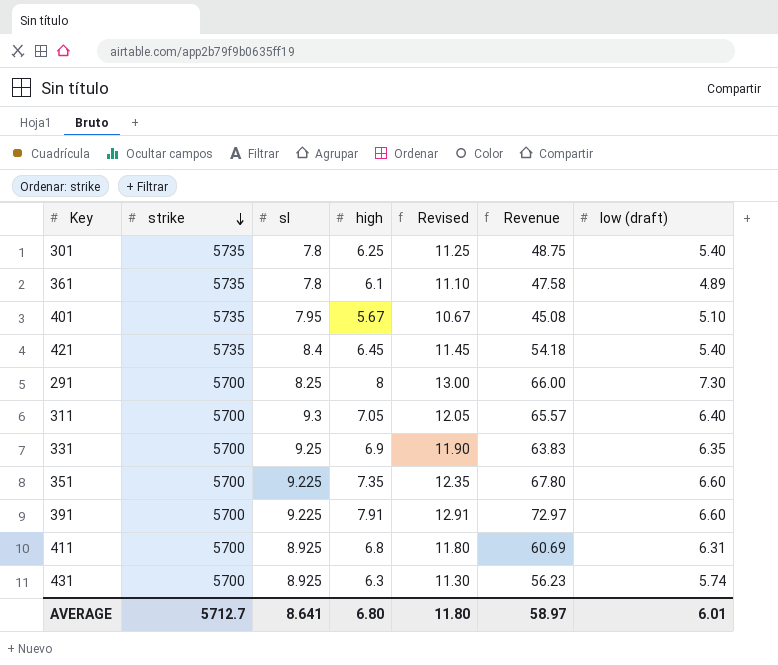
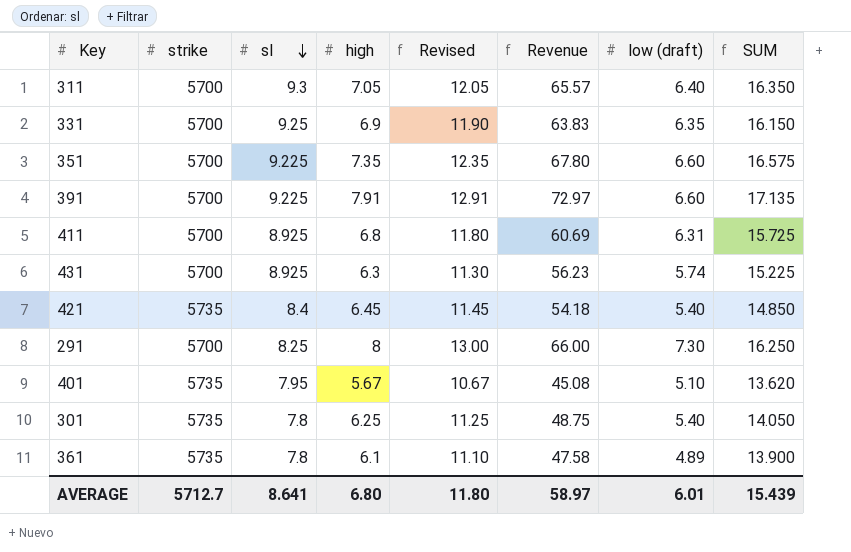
row order: strike descending -> sl descending
column SUM | formula: none -> [sl] + [high]

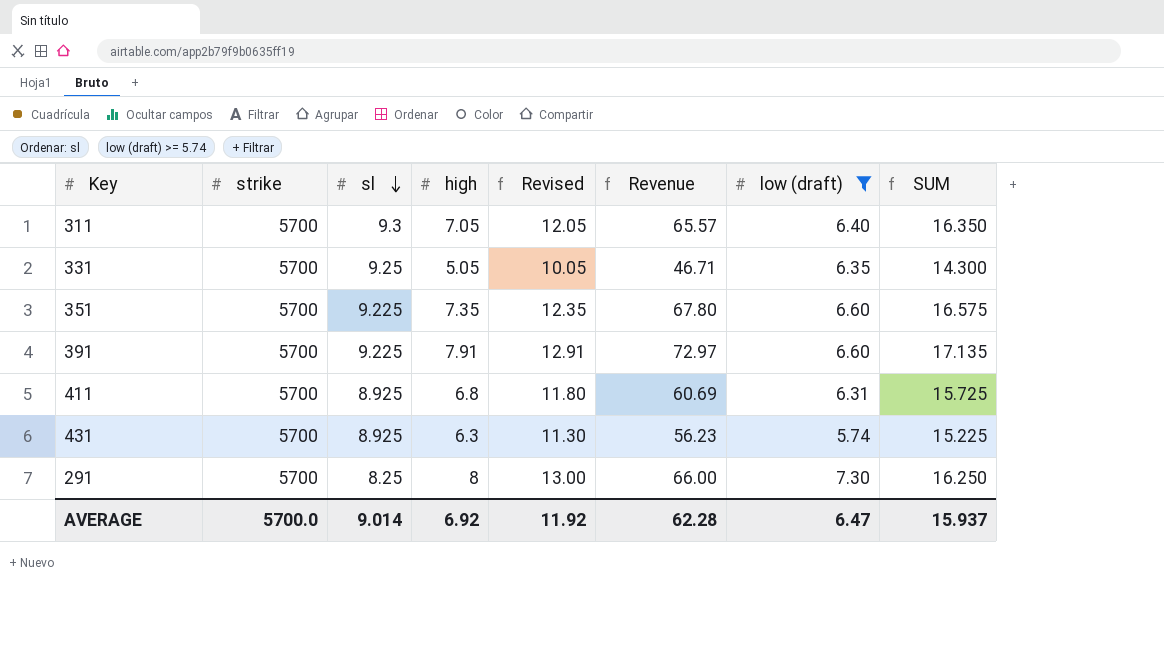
filter: none -> low (draft) >= 5.74
331 | high: 6.9 -> 5.05
331 | Revised: 11.90 -> 10.05
331 | Revenue: 63.83 -> 46.71
331 | SUM: 16.150 -> 14.300
AVERAGE | strike: 5712.7 -> 5700.0
AVERAGE | sl: 8.641 -> 9.014
AVERAGE | high: 6.80 -> 6.92
AVERAGE | Revised: 11.80 -> 11.92
AVERAGE | Revenue: 58.97 -> 62.28
AVERAGE | low (draft): 6.01 -> 6.47
AVERAGE | SUM: 15.439 -> 15.937

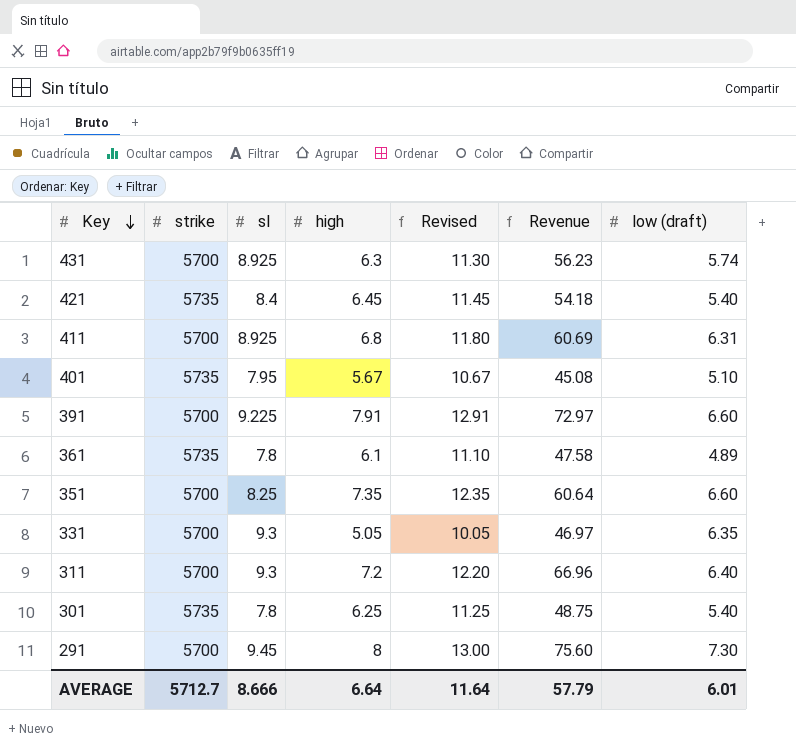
filter: low (draft) >= 5.74 -> none
row order: sl descending -> Key descending
column SUM | formula: [sl] + [high] -> none
351 | sl: 9.225 -> 8.25
351 | Revenue: 67.80 -> 60.64
331 | sl: 9.25 -> 9.3
331 | Revenue: 46.71 -> 46.97
311 | high: 7.05 -> 7.2
311 | Revised: 12.05 -> 12.20
311 | Revenue: 65.57 -> 66.96
291 | sl: 8.25 -> 9.45
291 | Revenue: 66.00 -> 75.60
AVERAGE | strike: 5700.0 -> 5712.7
AVERAGE | sl: 9.014 -> 8.666
AVERAGE | high: 6.92 -> 6.64
AVERAGE | Revised: 11.92 -> 11.64
AVERAGE | Revenue: 62.28 -> 57.79
AVERAGE | low (draft): 6.47 -> 6.01

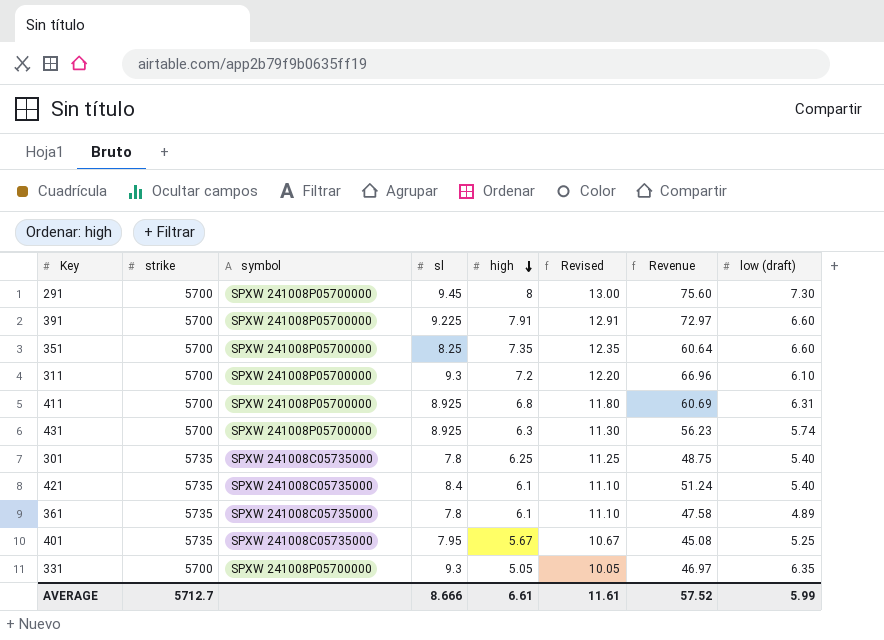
row order: Key descending -> high descending
column symbol | position: none -> 3
311 | low (draft): 6.40 -> 6.10
421 | high: 6.45 -> 6.1
421 | Revised: 11.45 -> 11.10
421 | Revenue: 54.18 -> 51.24
401 | low (draft): 5.10 -> 5.25
AVERAGE | high: 6.64 -> 6.61
AVERAGE | Revised: 11.64 -> 11.61
AVERAGE | Revenue: 57.79 -> 57.52
AVERAGE | low (draft): 6.01 -> 5.99

